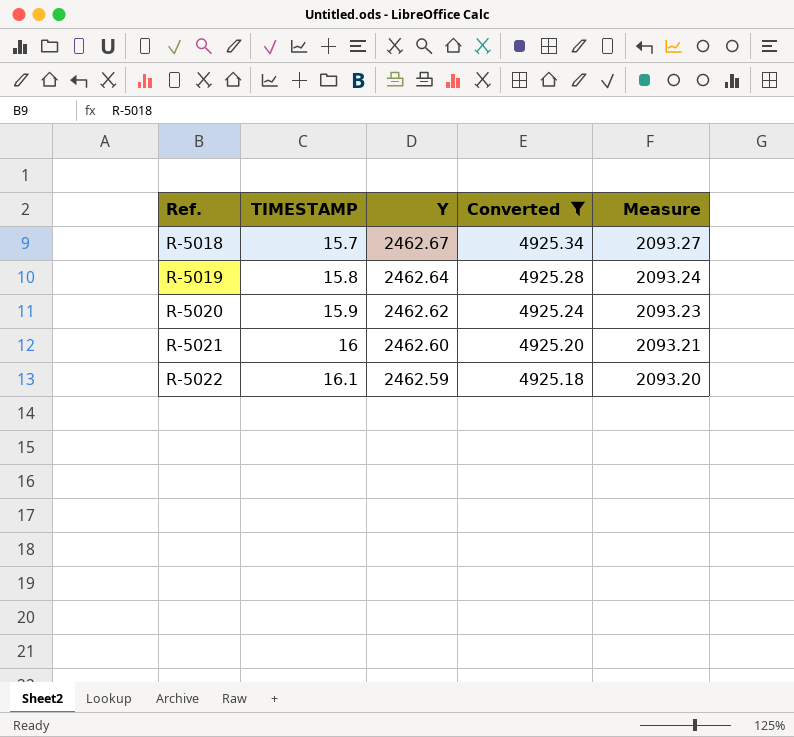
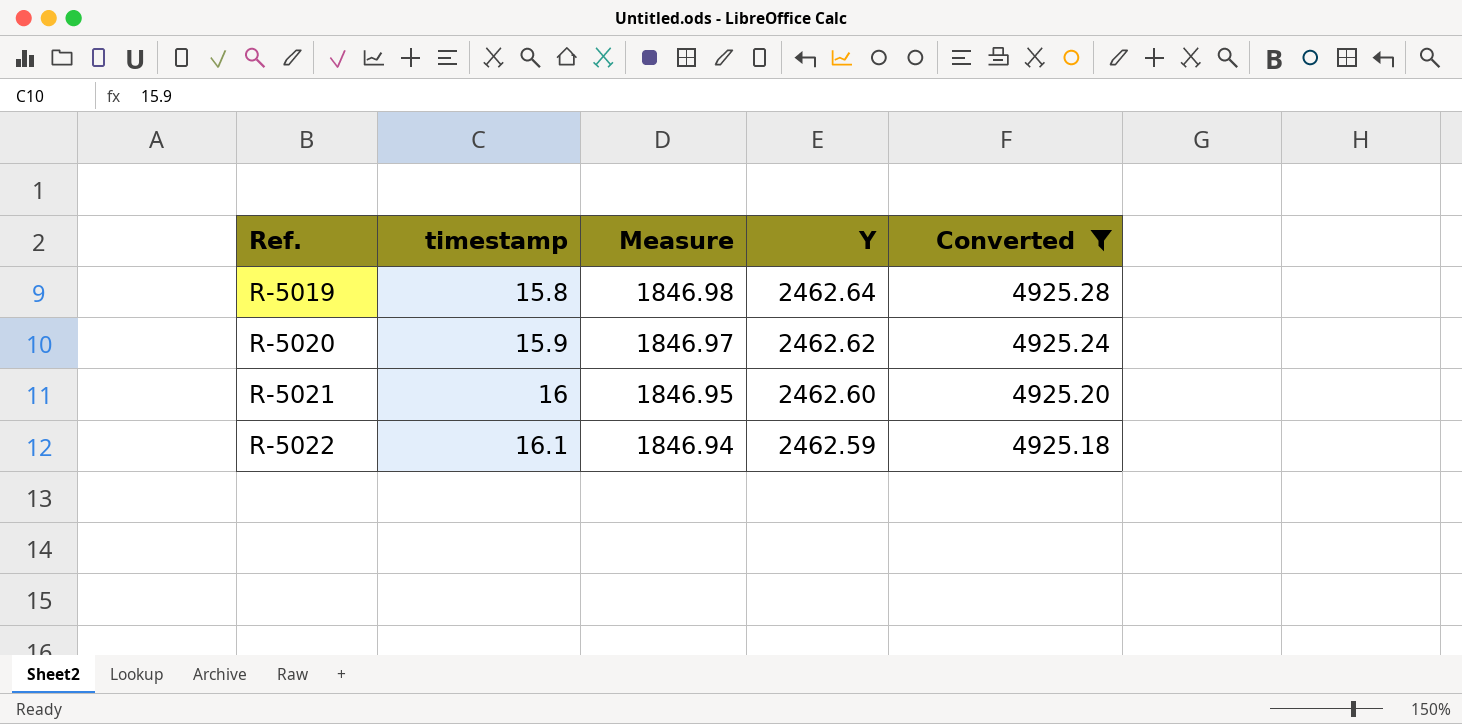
column name: TIMESTAMP -> timestamp
column Measure | formula: [Y] * 0.85 -> [Y] * 0.75
column Measure | position: 5 -> 3
row R-5018: 15.7 | 2462.67 | 4925.34 | 2093.27 -> none

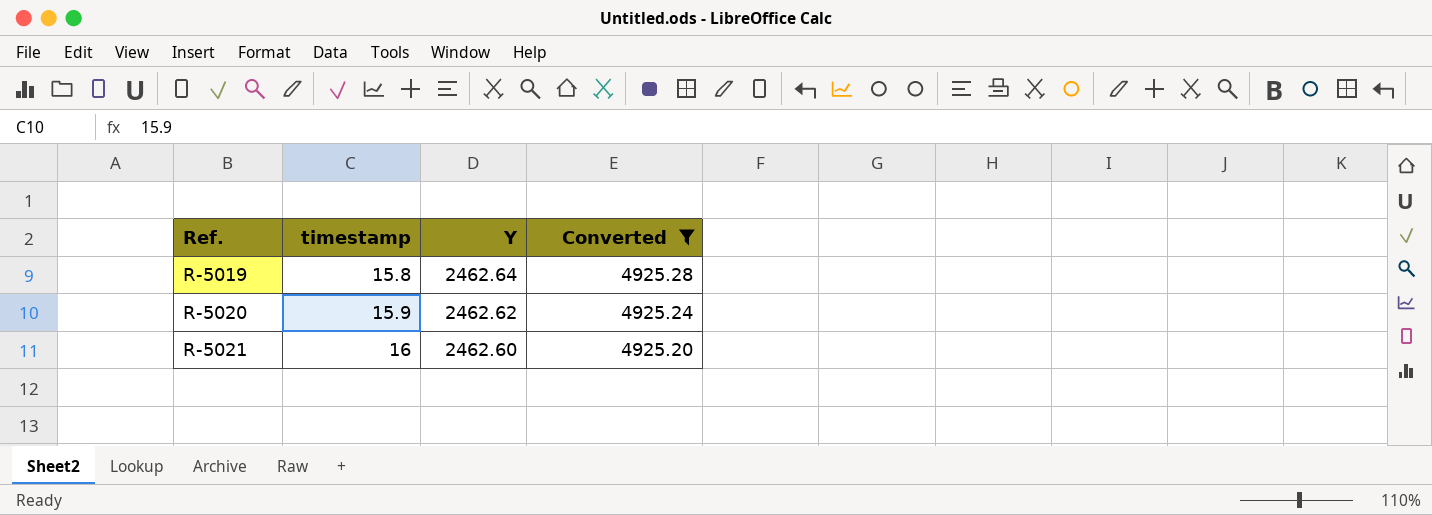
column Measure | formula: [Y] * 0.75 -> none
row R-5022: 16.1 | 1846.94 | 2462.59 | 4925.18 -> none

